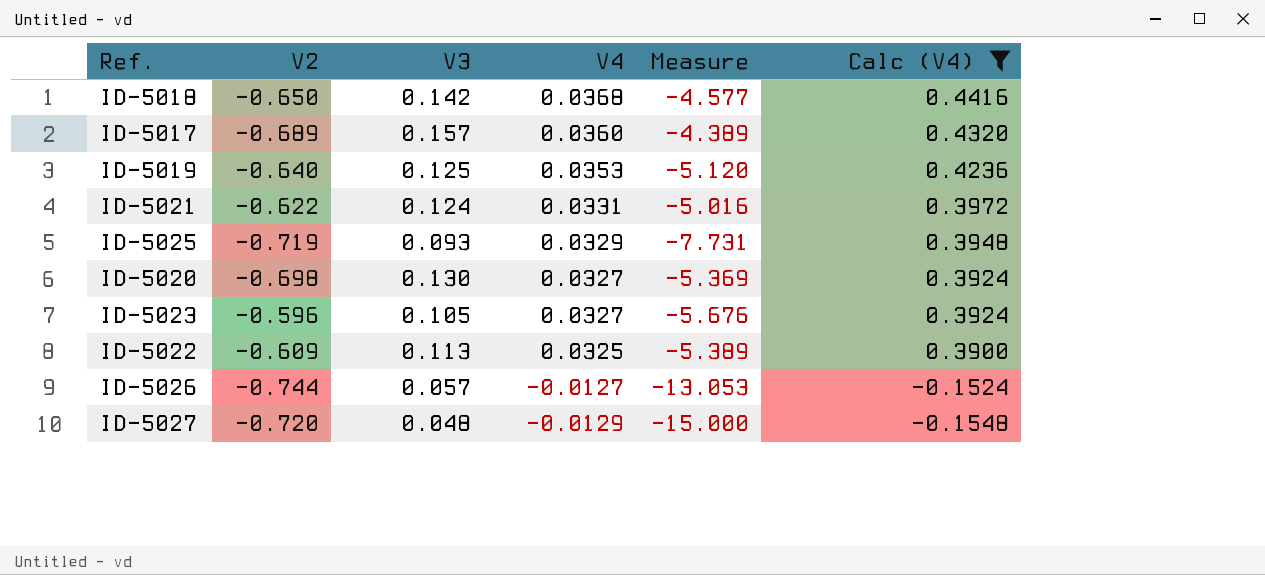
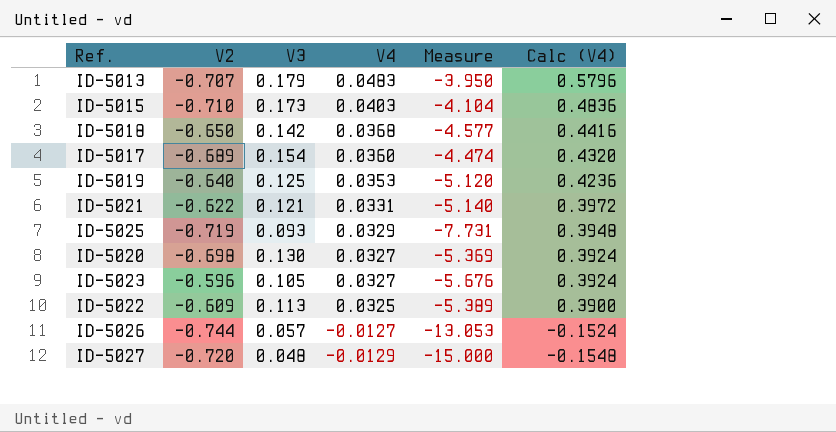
filter: Calc (V4) <= 0.4416 -> none
ID-5017 | V3: 0.157 -> 0.154
ID-5017 | Measure: -4.389 -> -4.474
ID-5021 | V3: 0.124 -> 0.121
ID-5021 | Measure: -5.016 -> -5.140

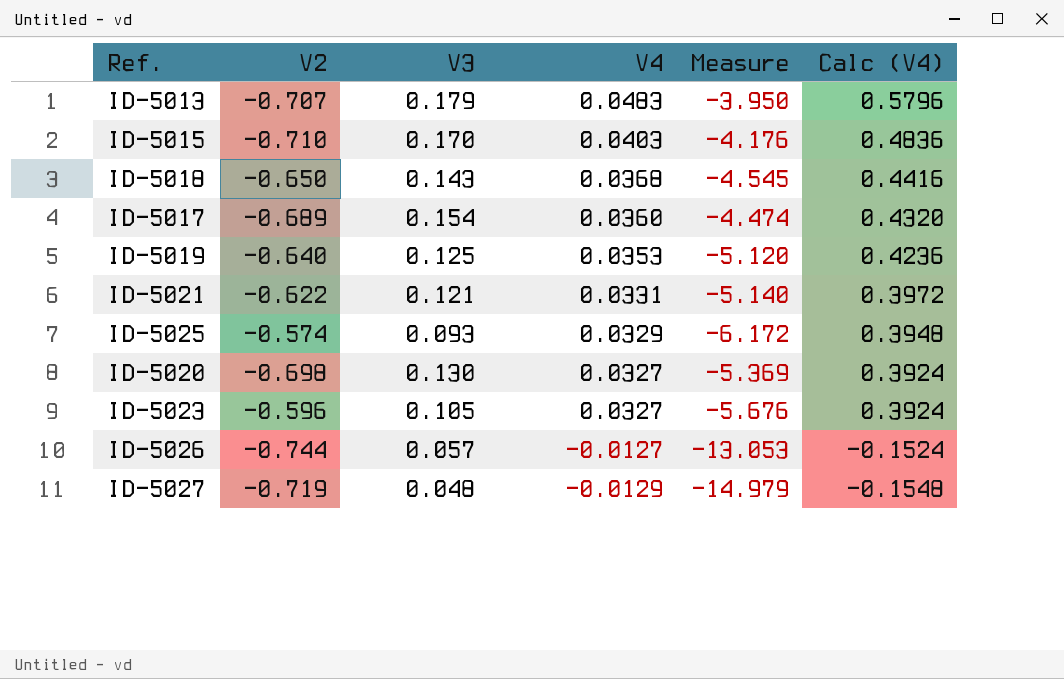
row ID-5022: -0.609 | 0.113 | 0.0325 | -5.389 | 0.3900 -> none
ID-5015 | V3: 0.173 -> 0.170
ID-5015 | Measure: -4.104 -> -4.176
ID-5018 | V3: 0.142 -> 0.143
ID-5018 | Measure: -4.577 -> -4.545
ID-5025 | V2: -0.719 -> -0.574
ID-5025 | Measure: -7.731 -> -6.172
ID-5027 | V2: -0.720 -> -0.719
ID-5027 | Measure: -15.000 -> -14.979

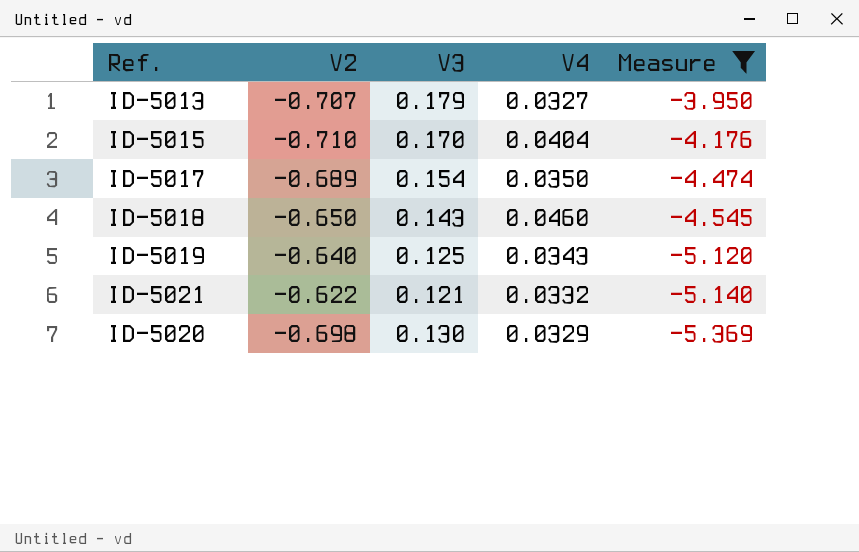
filter: none -> Measure >= -5.369
row order: V4 descending -> Measure descending
column Calc (V4) | formula: [V4] * 12 -> none
ID-5013 | V4: 0.0483 -> 0.0327
ID-5015 | V4: 0.0403 -> 0.0404
ID-5017 | V4: 0.0360 -> 0.0350
ID-5018 | V4: 0.0368 -> 0.0460
ID-5019 | V4: 0.0353 -> 0.0343
ID-5021 | V4: 0.0331 -> 0.0332
ID-5020 | V4: 0.0327 -> 0.0329

